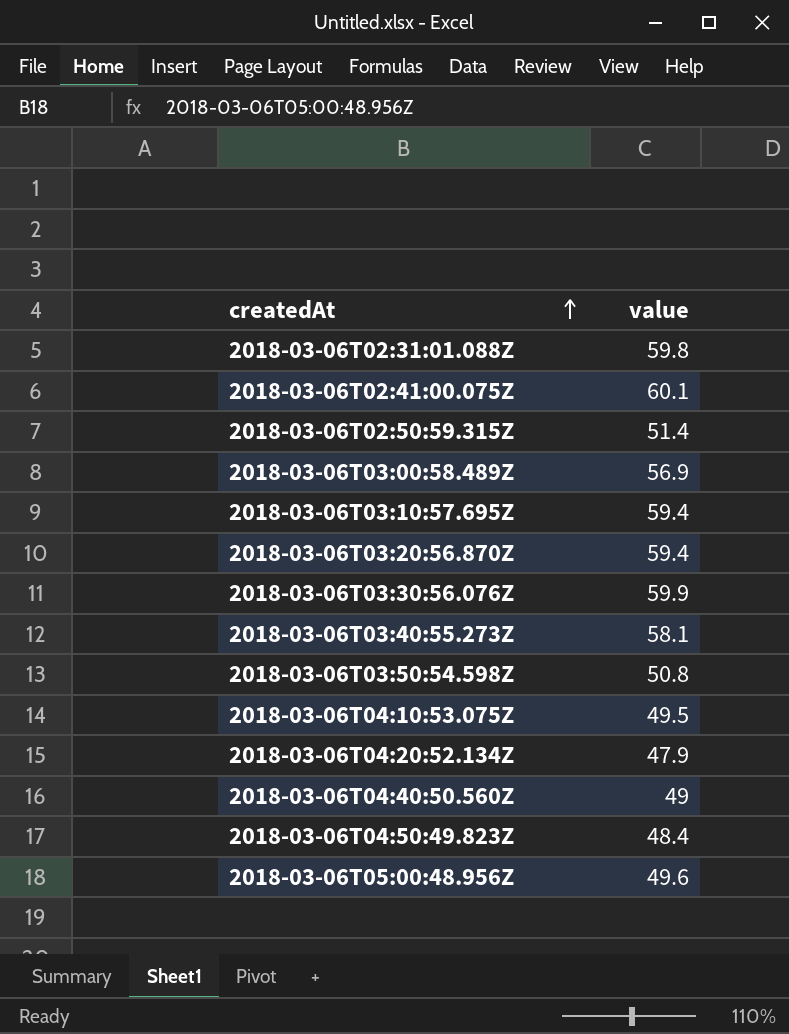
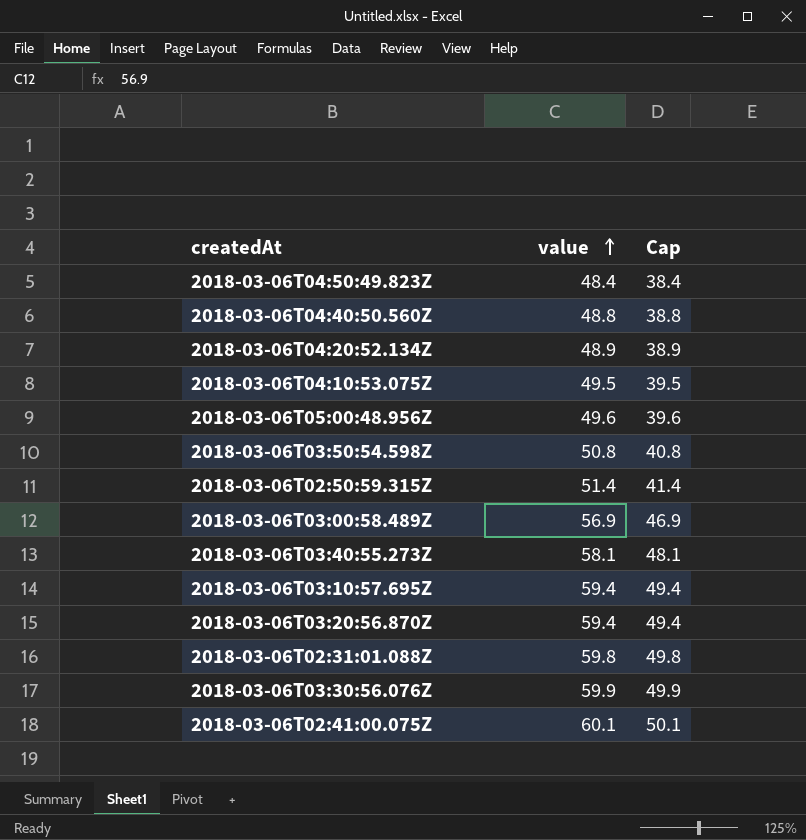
row order: createdAt ascending -> value ascending
column Cap | formula: none -> [value] - 10
2018-03-06T04:40:50.560Z | value: 49 -> 48.8
2018-03-06T04:20:52.134Z | value: 47.9 -> 48.9

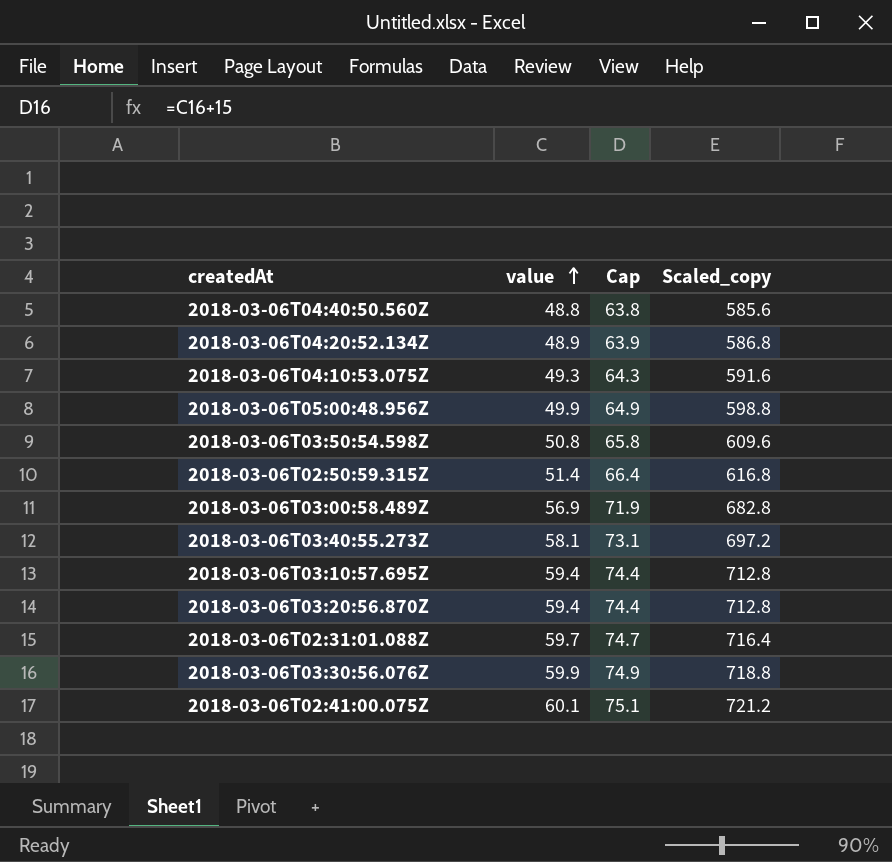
column Cap | formula: [value] - 10 -> [value] + 15
column Scaled_copy | formula: none -> [value] * 12
row 2018-03-06T04:50:49.823Z: 48.4 | 38.4 -> none
2018-03-06T04:10:53.075Z | value: 49.5 -> 49.3
2018-03-06T05:00:48.956Z | value: 49.6 -> 49.9
2018-03-06T02:31:01.088Z | value: 59.8 -> 59.7

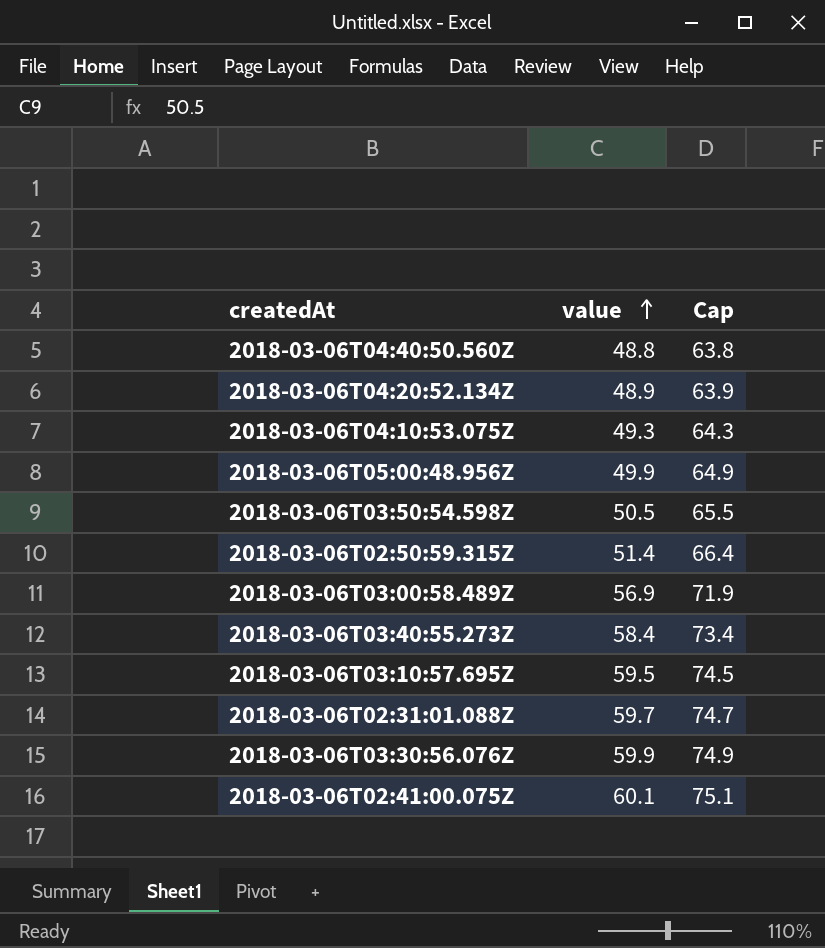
column Scaled_copy | formula: [value] * 12 -> none
row 2018-03-06T03:20:56.870Z: 59.4 | 74.4 | 712.8 -> none
2018-03-06T03:50:54.598Z | value: 50.8 -> 50.5
2018-03-06T03:50:54.598Z | Cap: 65.8 -> 65.5
2018-03-06T03:40:55.273Z | value: 58.1 -> 58.4
2018-03-06T03:40:55.273Z | Cap: 73.1 -> 73.4
2018-03-06T03:10:57.695Z | value: 59.4 -> 59.5
2018-03-06T03:10:57.695Z | Cap: 74.4 -> 74.5

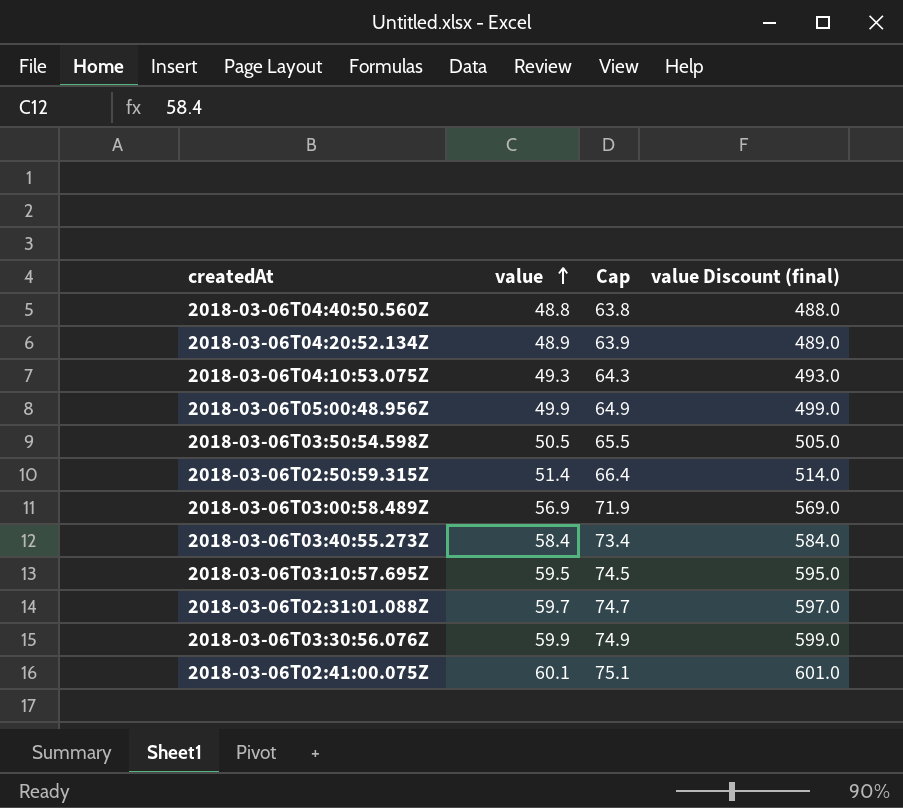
column value Discount (final) | formula: none -> [value] * 10

